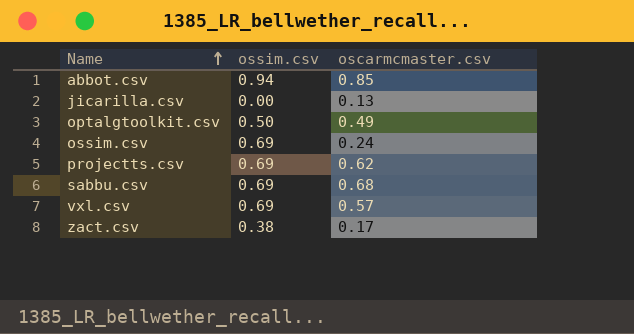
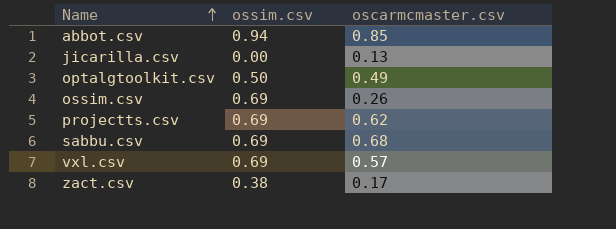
ossim.csv | oscarmcmaster.csv: 0.24 -> 0.26

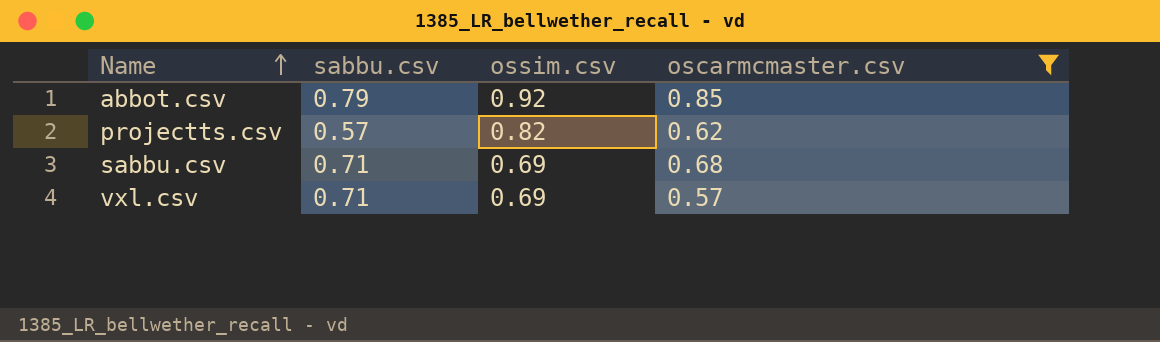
filter: none -> oscarmcmaster.csv >= 0.57
column sabbu.csv | position: none -> 2
abbot.csv | ossim.csv: 0.94 -> 0.92
projectts.csv | ossim.csv: 0.69 -> 0.82

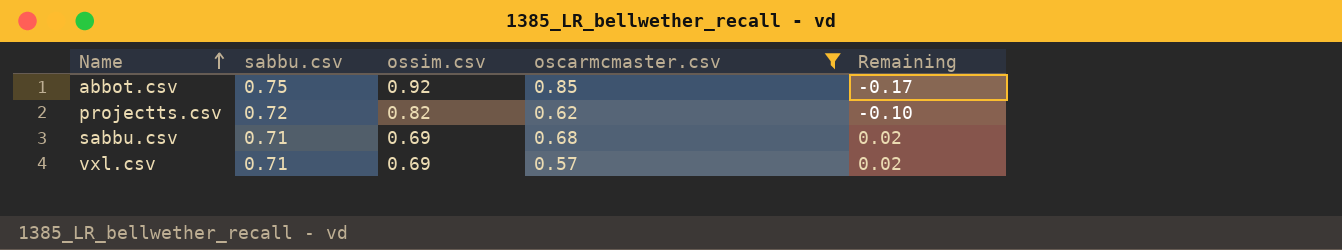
column Remaining | formula: none -> [sabbu.csv] - [ossim.csv]
abbot.csv | sabbu.csv: 0.79 -> 0.75
projectts.csv | sabbu.csv: 0.57 -> 0.72

